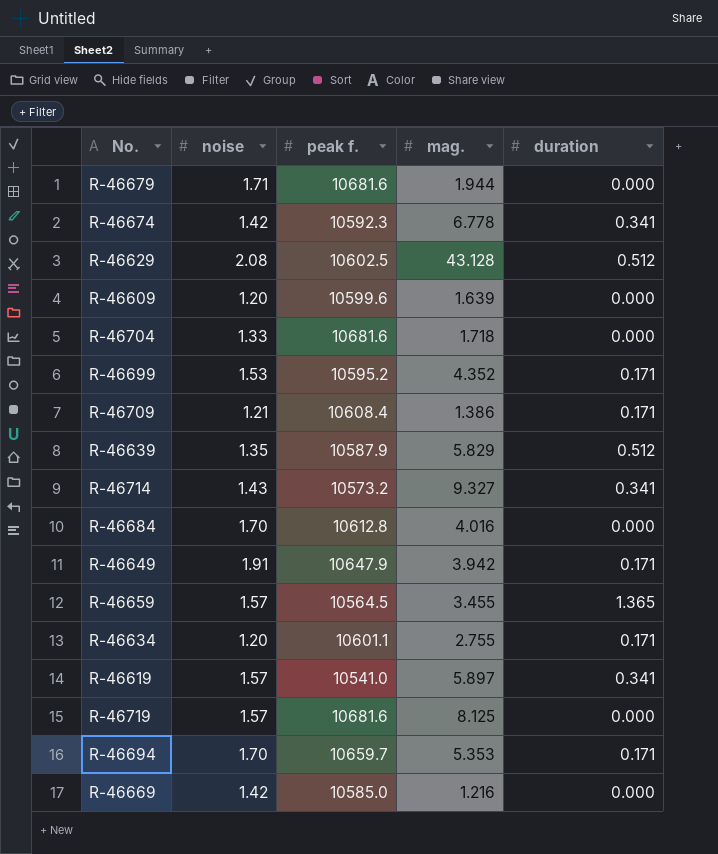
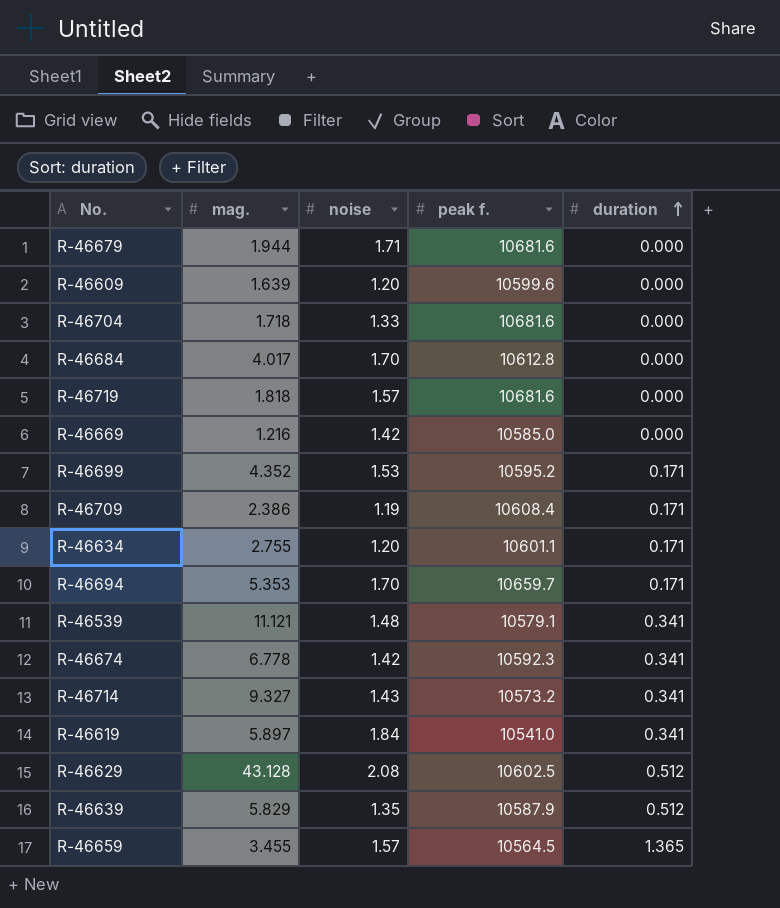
row order: none -> duration ascending
column mag. | position: 4 -> 2
row R-46649: 1.91 | 10647.9 | 3.942 | 0.171 -> none
R-46684 | mag.: 4.016 -> 4.017
R-46719 | mag.: 8.125 -> 1.818
R-46709 | mag.: 1.386 -> 2.386
R-46709 | noise: 1.21 -> 1.19
row R-46539: none -> 11.121 | 1.48 | 10579.1 | 0.341
R-46619 | noise: 1.57 -> 1.84

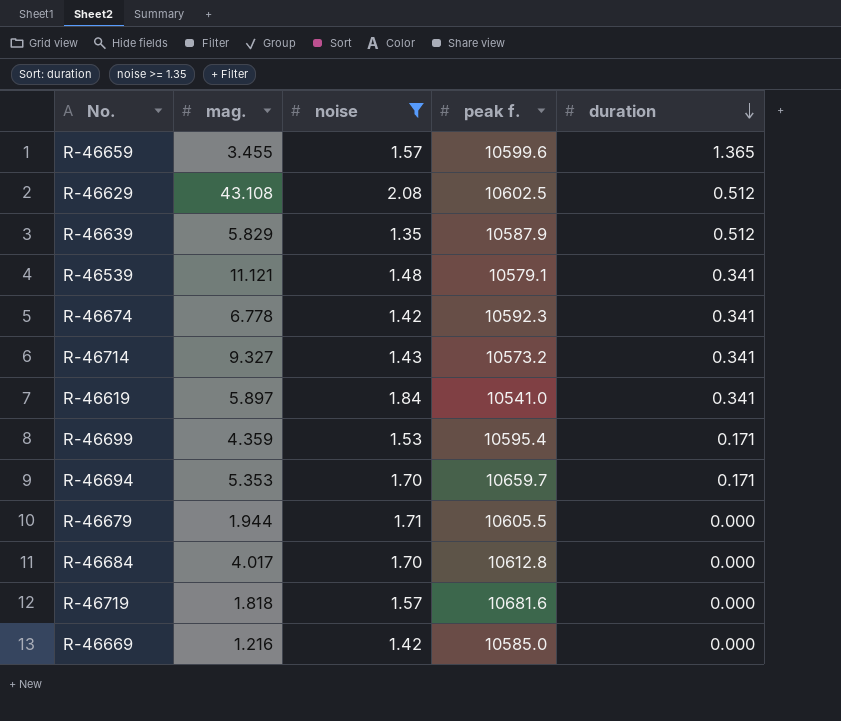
filter: none -> noise >= 1.35
row order: duration ascending -> duration descending
R-46659 | peak f.: 10564.5 -> 10599.6
R-46629 | mag.: 43.128 -> 43.108
R-46699 | mag.: 4.352 -> 4.359
R-46699 | peak f.: 10595.2 -> 10595.4
R-46679 | peak f.: 10681.6 -> 10605.5

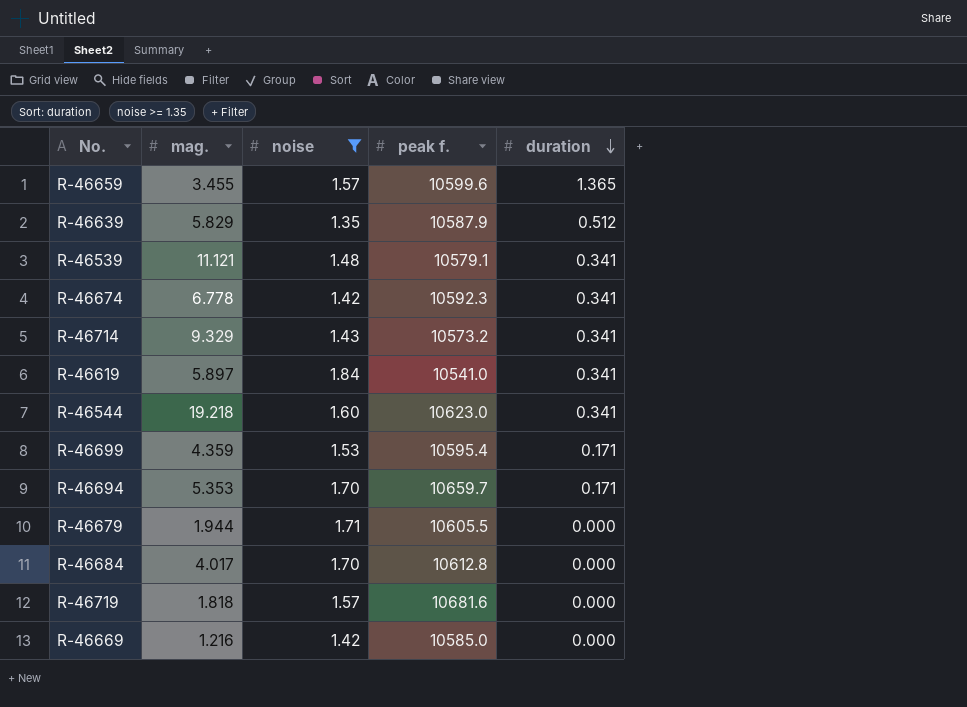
row R-46629: 43.108 | 2.08 | 10602.5 | 0.512 -> none
R-46714 | mag.: 9.327 -> 9.329
row R-46544: none -> 19.218 | 1.60 | 10623.0 | 0.341

